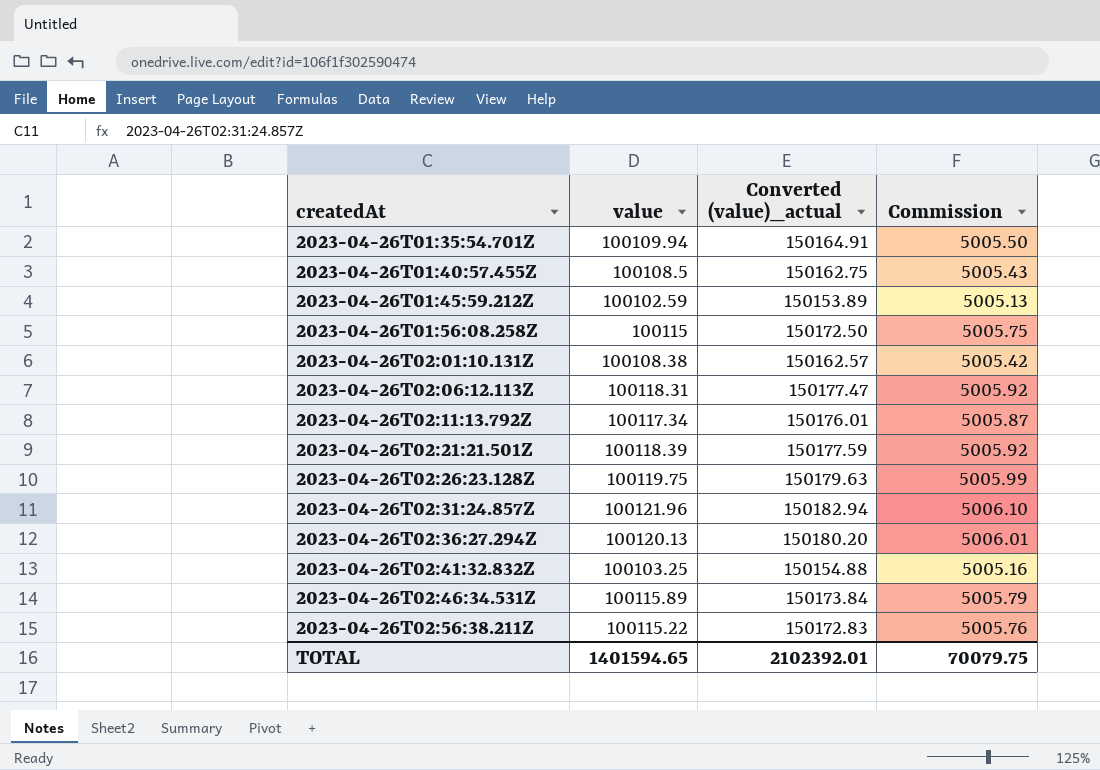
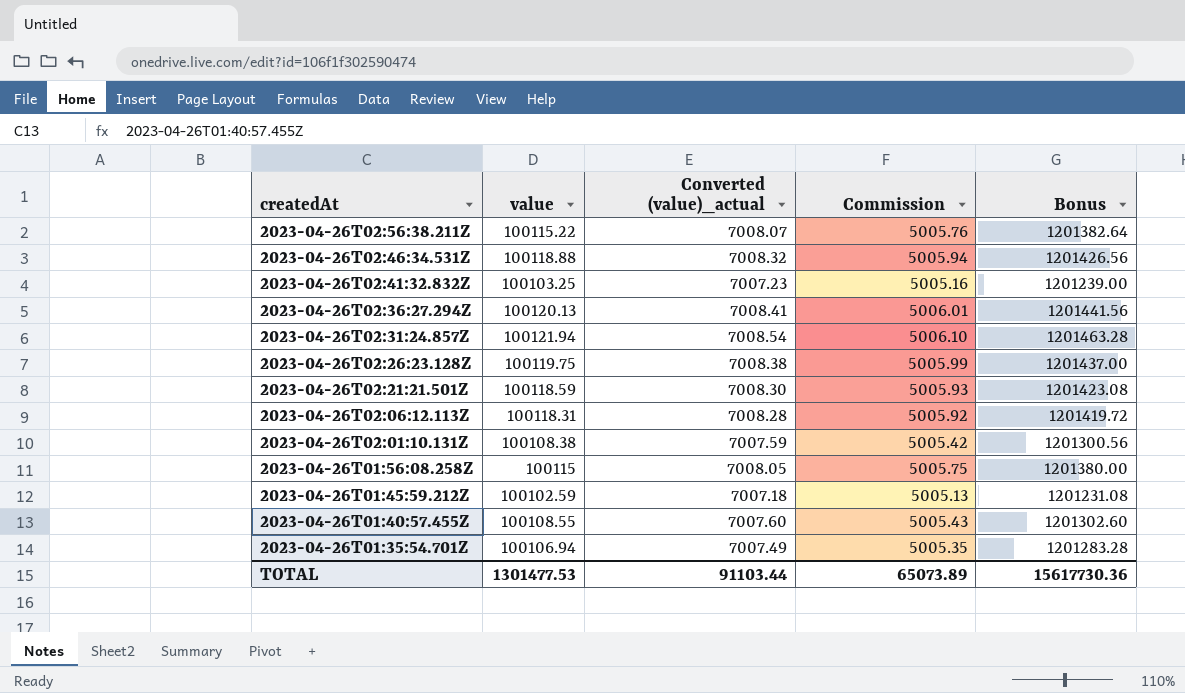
row order: createdAt ascending -> createdAt descending
column Converted (value)_actual | formula: [value] * 1.5 -> [value] * 0.07
column Bonus | formula: none -> [value] * 12
row 2023-04-26T02:11:13.792Z: 100117.34 | 150176.01 | 5005.87 -> none
2023-04-26T02:46:34.531Z | value: 100115.89 -> 100118.88
2023-04-26T02:46:34.531Z | Commission: 5005.79 -> 5005.94
2023-04-26T02:31:24.857Z | value: 100121.96 -> 100121.94
2023-04-26T02:21:21.501Z | value: 100118.39 -> 100118.59
2023-04-26T02:21:21.501Z | Commission: 5005.92 -> 5005.93
2023-04-26T01:40:57.455Z | value: 100108.5 -> 100108.55
2023-04-26T01:35:54.701Z | value: 100109.94 -> 100106.94
2023-04-26T01:35:54.701Z | Commission: 5005.50 -> 5005.35
TOTAL | value: 1401594.65 -> 1301477.53
TOTAL | Converted (value)_actual: 2102392.01 -> 91103.44
TOTAL | Commission: 70079.75 -> 65073.89

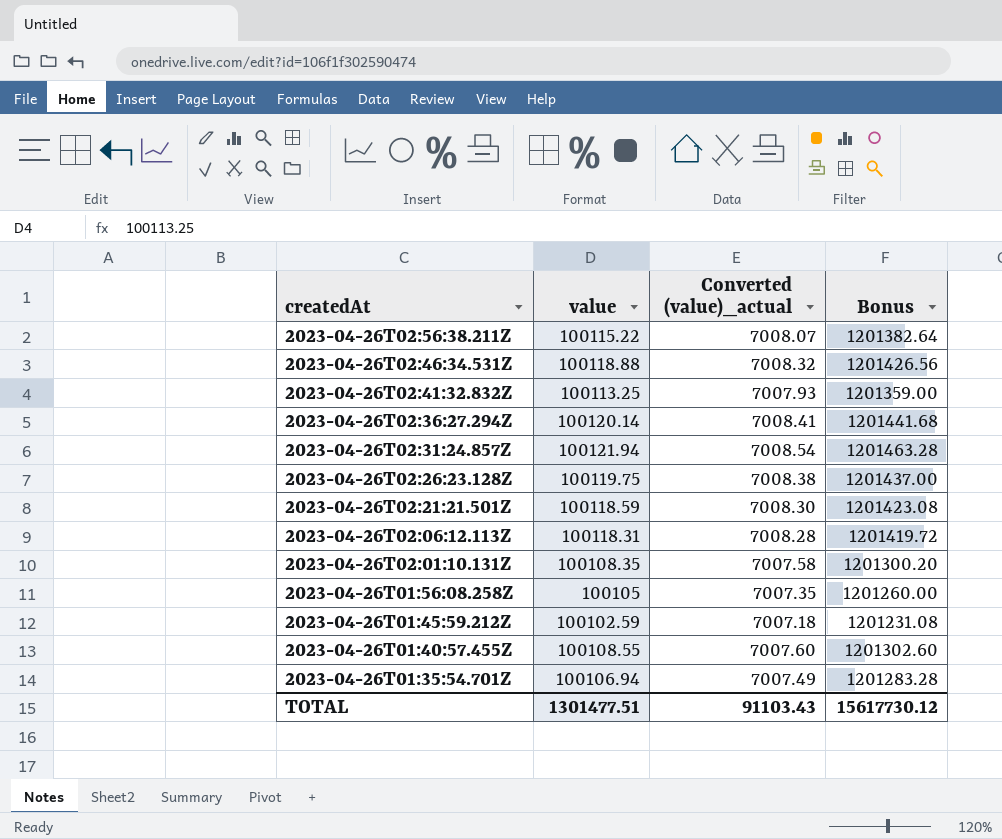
column Commission | formula: [value] * 0.05 -> none
2023-04-26T02:41:32.832Z | value: 100103.25 -> 100113.25
2023-04-26T02:41:32.832Z | Converted (value)_actual: 7007.23 -> 7007.93
2023-04-26T02:41:32.832Z | Bonus: 1201239.00 -> 1201359.00
2023-04-26T02:36:27.294Z | value: 100120.13 -> 100120.14
2023-04-26T02:36:27.294Z | Bonus: 1201441.56 -> 1201441.68
2023-04-26T02:01:10.131Z | value: 100108.38 -> 100108.35
2023-04-26T02:01:10.131Z | Converted (value)_actual: 7007.59 -> 7007.58
2023-04-26T02:01:10.131Z | Bonus: 1201300.56 -> 1201300.20
2023-04-26T01:56:08.258Z | value: 100115 -> 100105
2023-04-26T01:56:08.258Z | Converted (value)_actual: 7008.05 -> 7007.35
2023-04-26T01:56:08.258Z | Bonus: 1201380.00 -> 1201260.00
TOTAL | value: 1301477.53 -> 1301477.51
TOTAL | Converted (value)_actual: 91103.44 -> 91103.43
TOTAL | Bonus: 15617730.36 -> 15617730.12

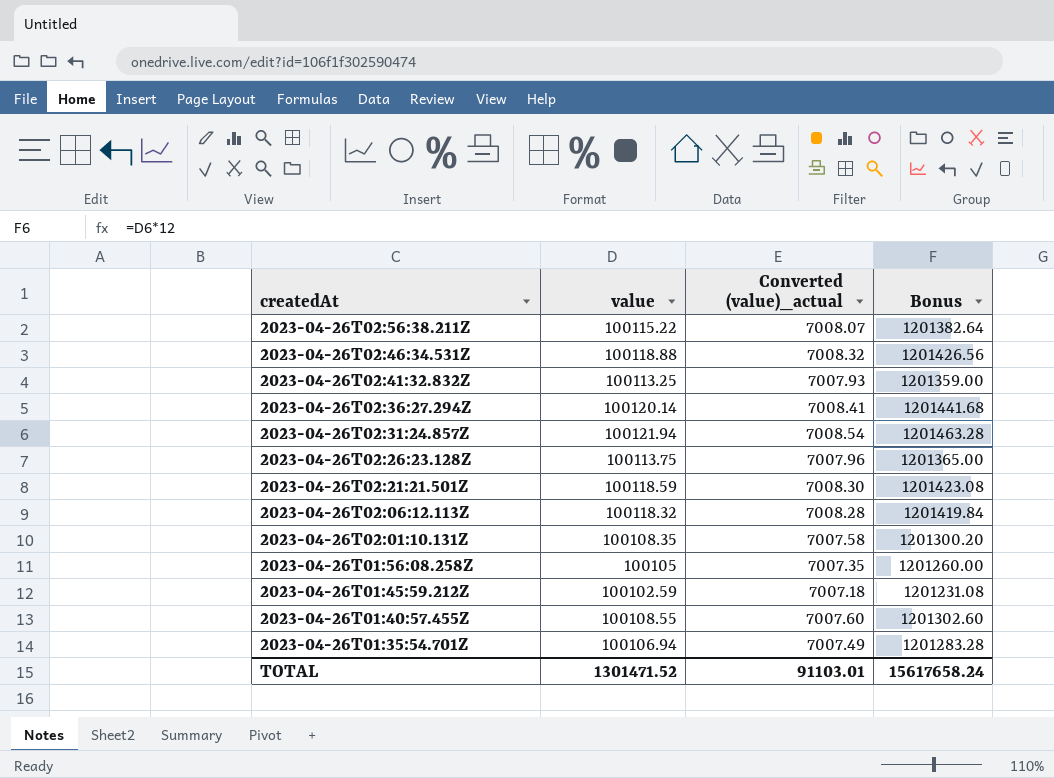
2023-04-26T02:26:23.128Z | value: 100119.75 -> 100113.75
2023-04-26T02:26:23.128Z | Converted (value)_actual: 7008.38 -> 7007.96
2023-04-26T02:26:23.128Z | Bonus: 1201437.00 -> 1201365.00
2023-04-26T02:06:12.113Z | value: 100118.31 -> 100118.32
2023-04-26T02:06:12.113Z | Bonus: 1201419.72 -> 1201419.84
TOTAL | value: 1301477.51 -> 1301471.52
TOTAL | Converted (value)_actual: 91103.43 -> 91103.01
TOTAL | Bonus: 15617730.12 -> 15617658.24

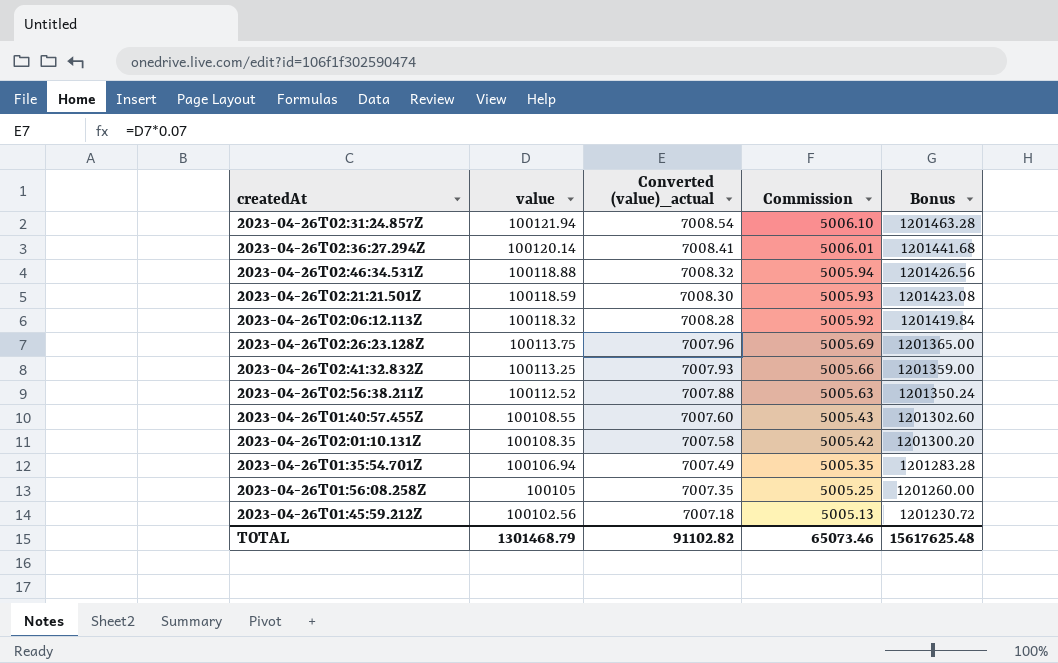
row order: createdAt descending -> value descending
column Commission | formula: none -> [value] * 0.05
2023-04-26T02:56:38.211Z | value: 100115.22 -> 100112.52
2023-04-26T02:56:38.211Z | Converted (value)_actual: 7008.07 -> 7007.88
2023-04-26T02:56:38.211Z | Bonus: 1201382.64 -> 1201350.24
2023-04-26T01:45:59.212Z | value: 100102.59 -> 100102.56
2023-04-26T01:45:59.212Z | Bonus: 1201231.08 -> 1201230.72
TOTAL | value: 1301471.52 -> 1301468.79
TOTAL | Converted (value)_actual: 91103.01 -> 91102.82
TOTAL | Bonus: 15617658.24 -> 15617625.48

